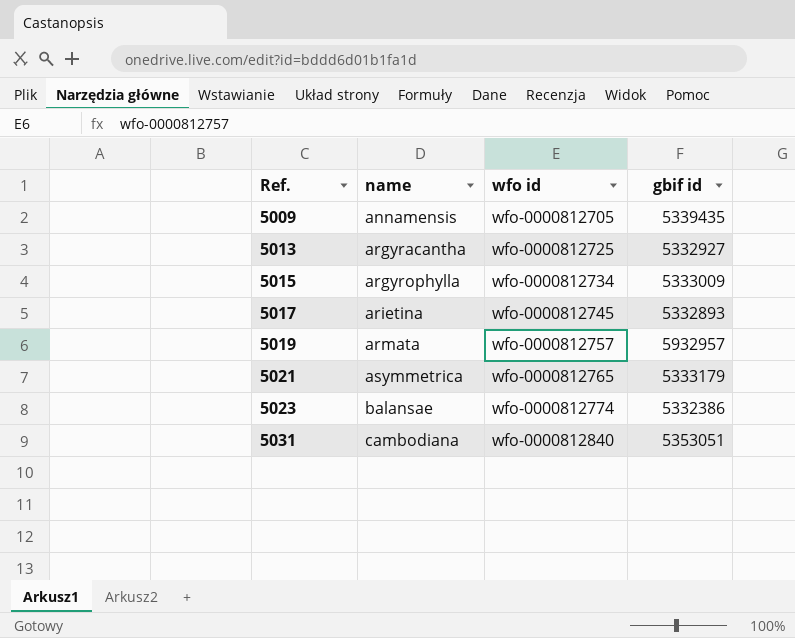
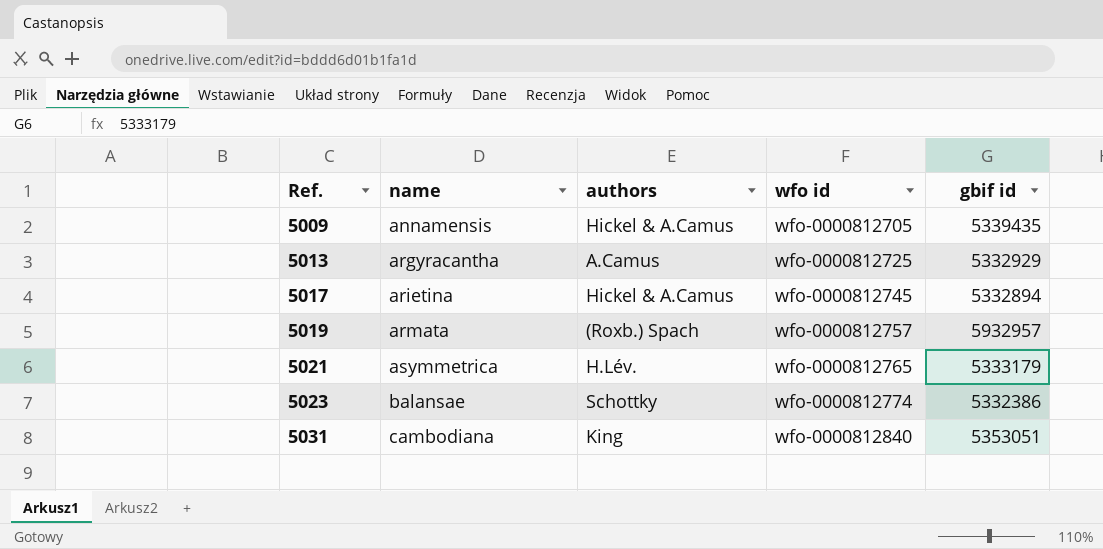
column authors | position: none -> 3
row 5015: argyrophylla | wfo-0000812734 | 5333009 -> none
5013 | gbif id: 5332927 -> 5332929
5017 | gbif id: 5332893 -> 5332894

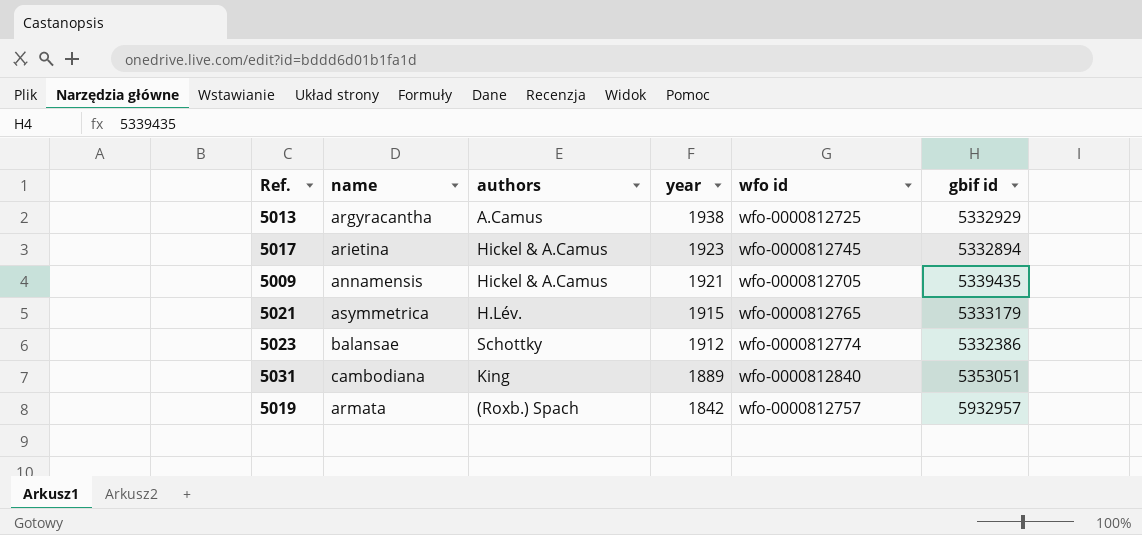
row order: Ref. ascending -> year descending
column year | position: none -> 4

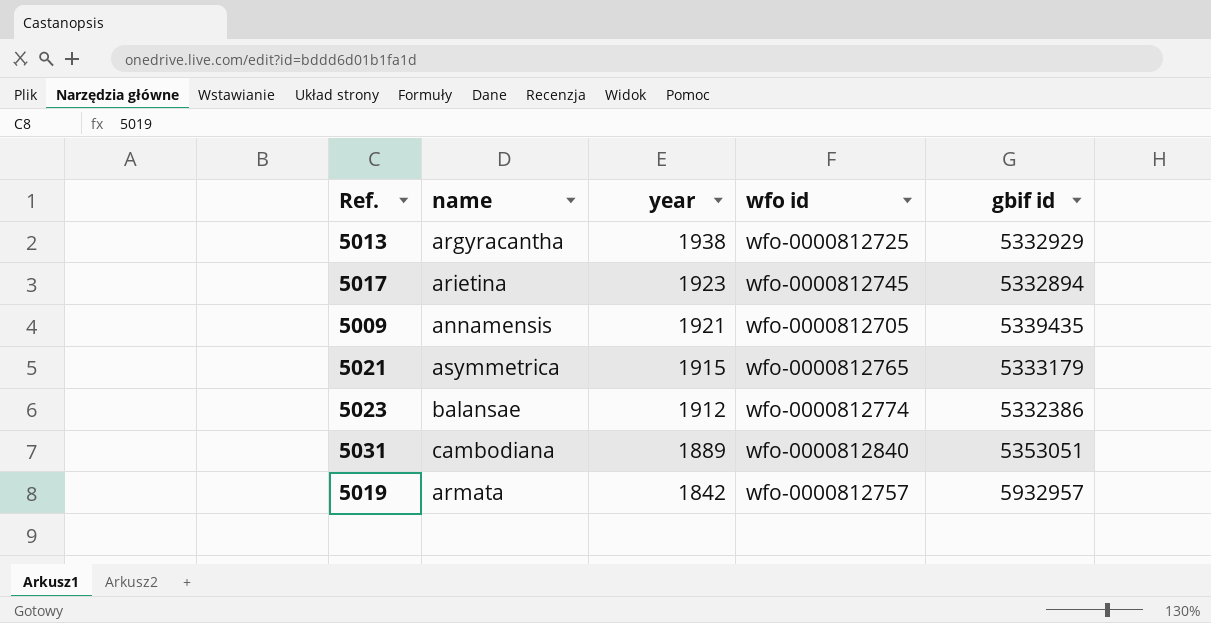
column authors | position: 3 -> none

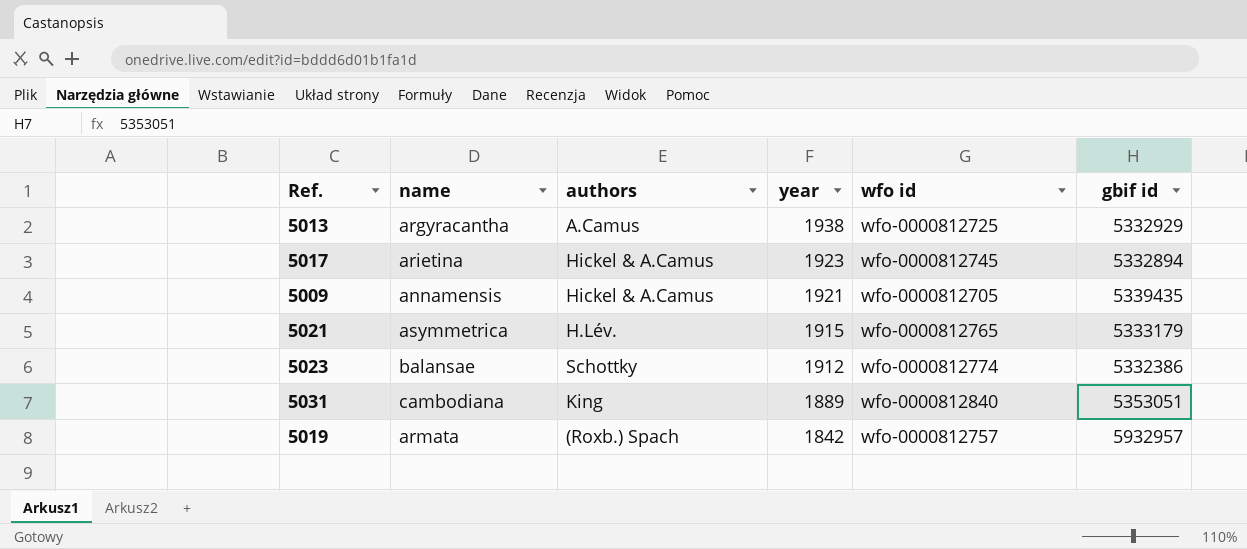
column authors | position: none -> 3

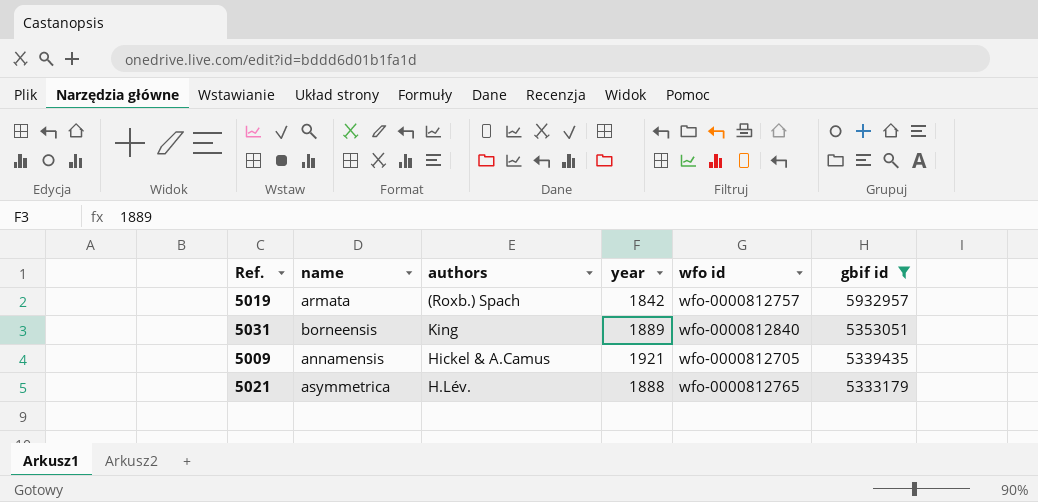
filter: none -> gbif id >= 5333179
row order: year descending -> gbif id descending
5031 | name: cambodiana -> borneensis
5021 | year: 1915 -> 1888

